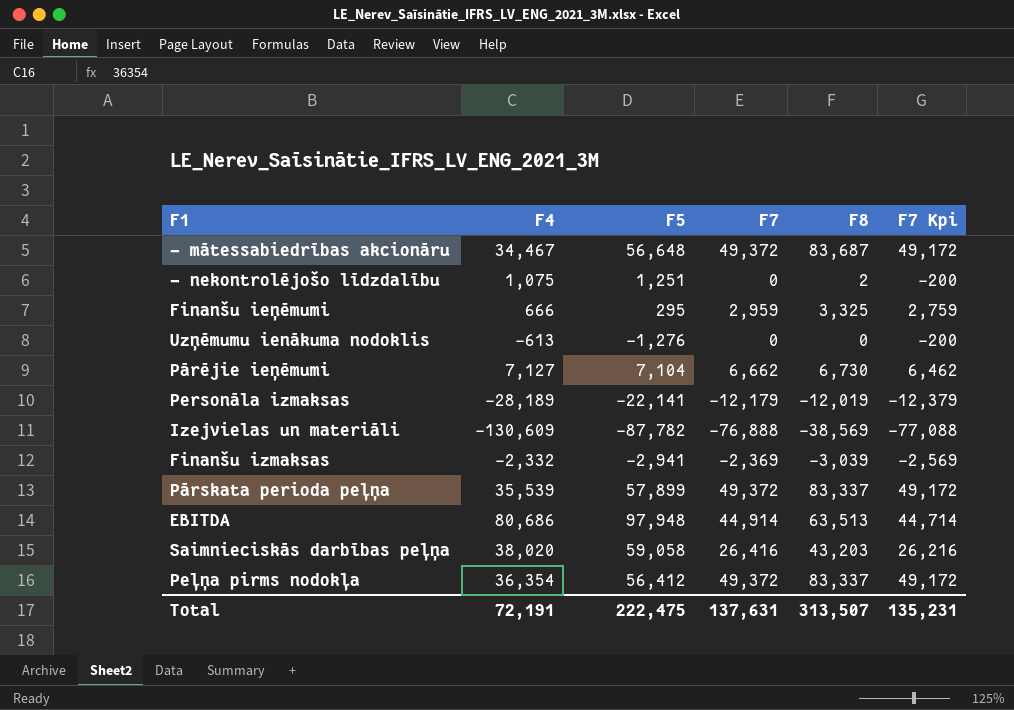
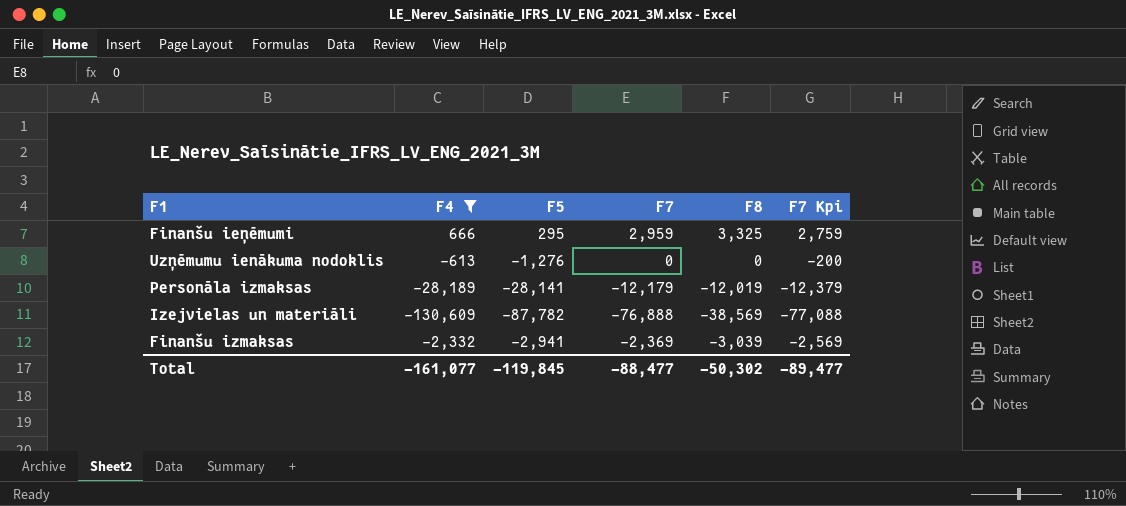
filter: none -> F4 <= 666
Personāla izmaksas | F5: -22,141 -> -28,141
Total | F4: 72,191 -> -161,077
Total | F5: 222,475 -> -119,845
Total | F7: 137,631 -> -88,477
Total | F8: 313,507 -> -50,302
Total | F7 Kpi: 135,231 -> -89,477

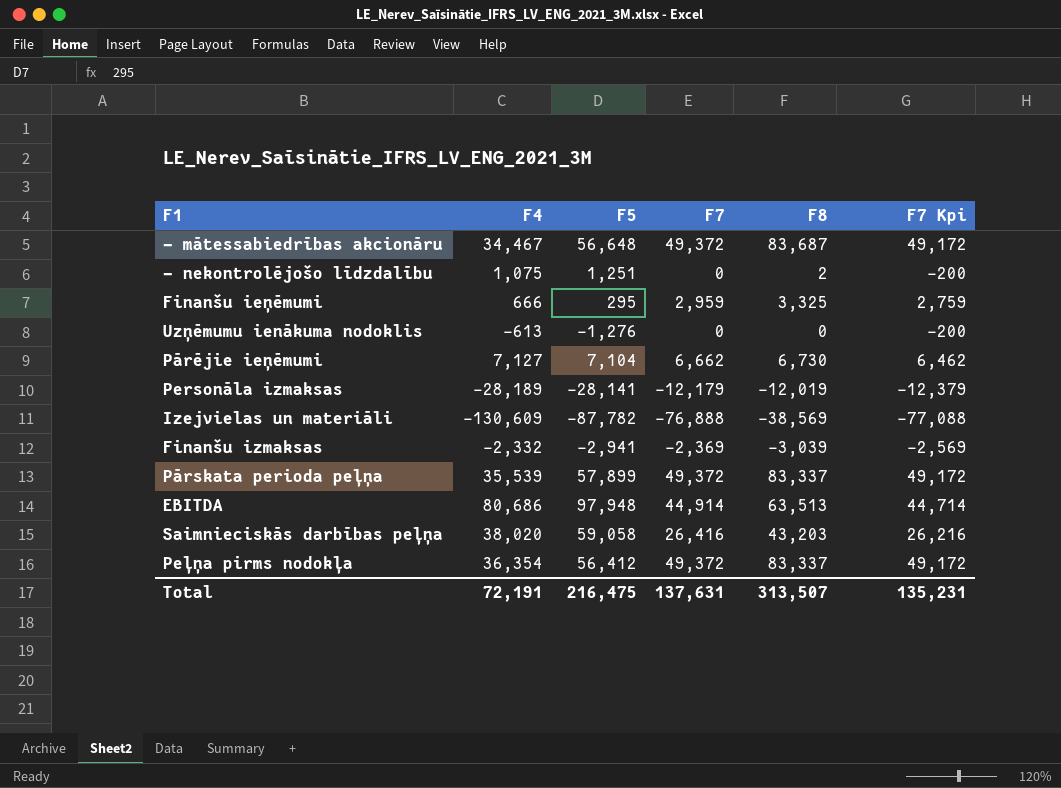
filter: F4 <= 666 -> none
Total | F4: -161,077 -> 72,191
Total | F5: -119,845 -> 216,475
Total | F7: -88,477 -> 137,631
Total | F8: -50,302 -> 313,507
Total | F7 Kpi: -89,477 -> 135,231

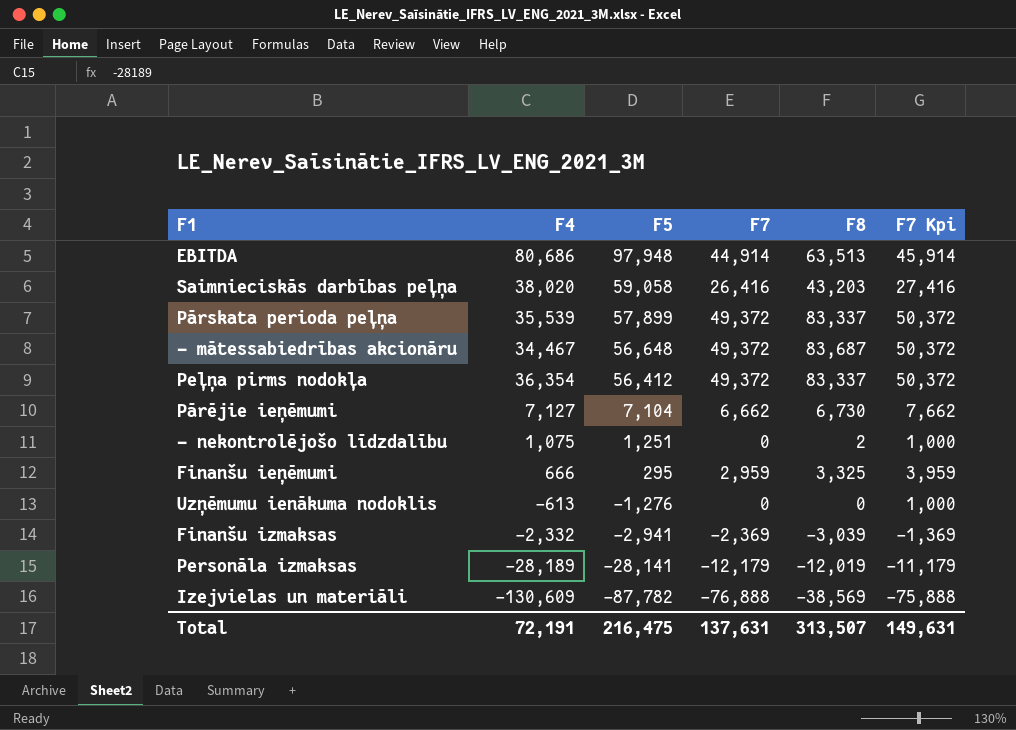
row order: none -> F5 descending
column F7 Kpi | formula: [F7] - 200 -> [F7] + 1000
Total | F7 Kpi: 135,231 -> 149,631

